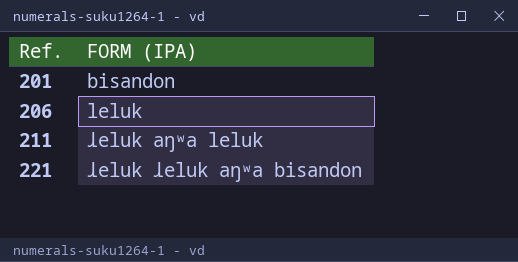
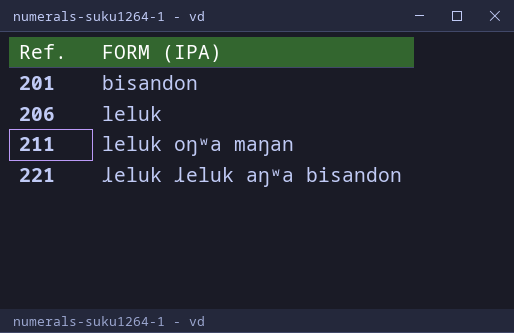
211 | FORM (IPA): ɺeluk aŋʷa leluk -> leluk oŋʷa maŋan

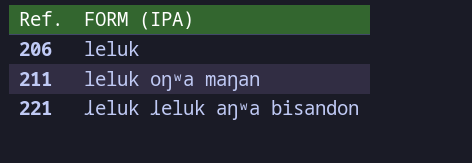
row 201: bisandon -> none

